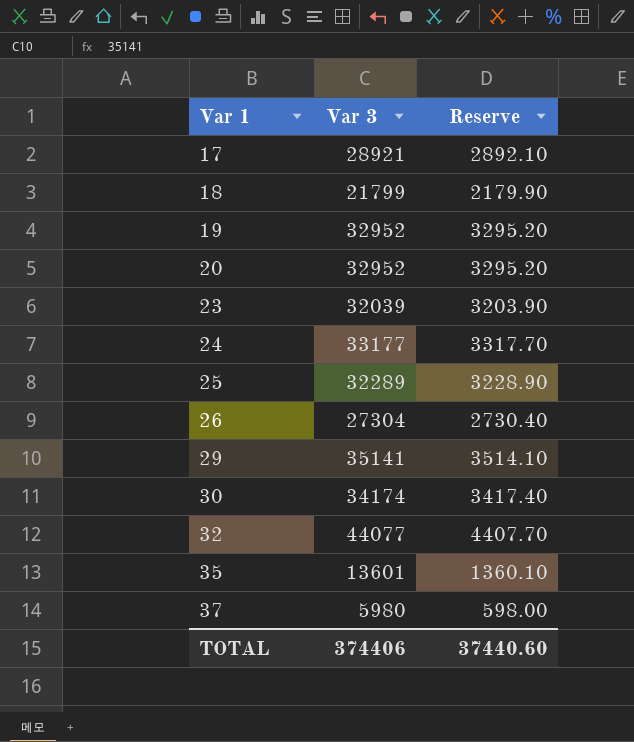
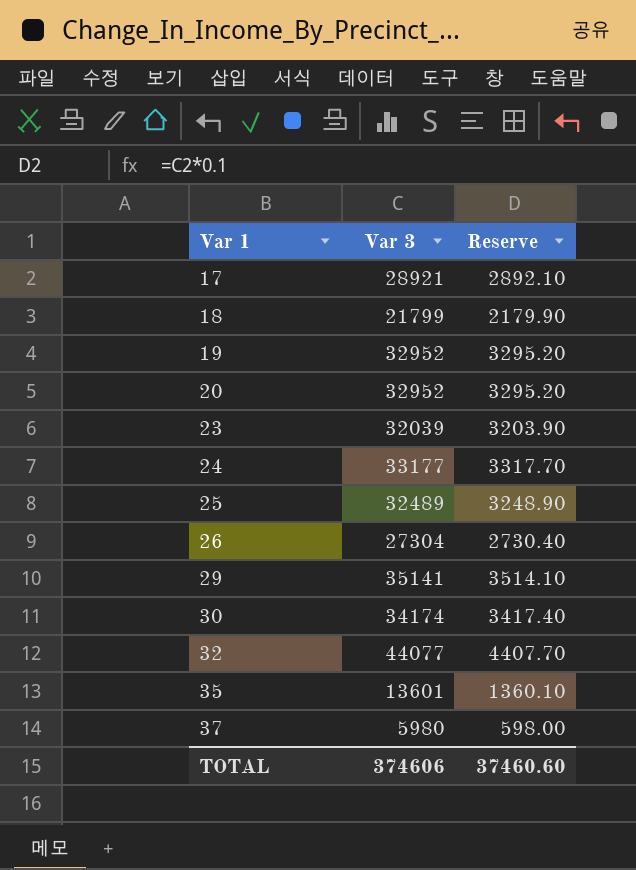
25 | Var 3: 32289 -> 32489
25 | Reserve: 3228.90 -> 3248.90
TOTAL | Var 3: 374406 -> 374606
TOTAL | Reserve: 37440.60 -> 37460.60

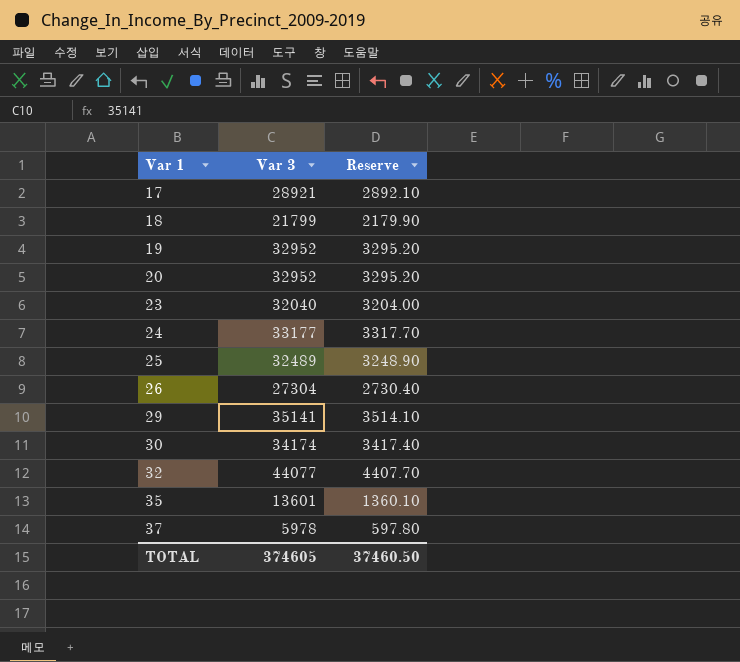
23 | Var 3: 32039 -> 32040
23 | Reserve: 3203.90 -> 3204.00
37 | Var 3: 5980 -> 5978
37 | Reserve: 598.00 -> 597.80
TOTAL | Var 3: 374606 -> 374605
TOTAL | Reserve: 37460.60 -> 37460.50

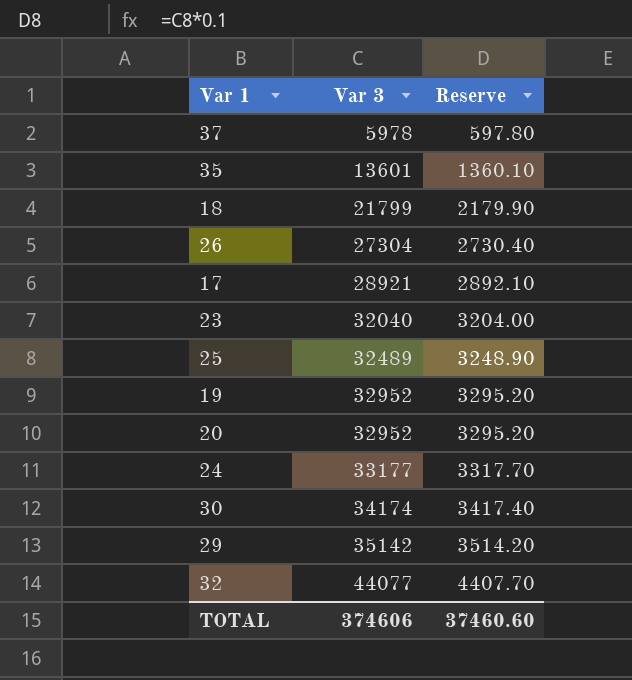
row order: Var 1 ascending -> Var 3 ascending
29 | Var 3: 35141 -> 35142
29 | Reserve: 3514.10 -> 3514.20
TOTAL | Var 3: 374605 -> 374606
TOTAL | Reserve: 37460.50 -> 37460.60

